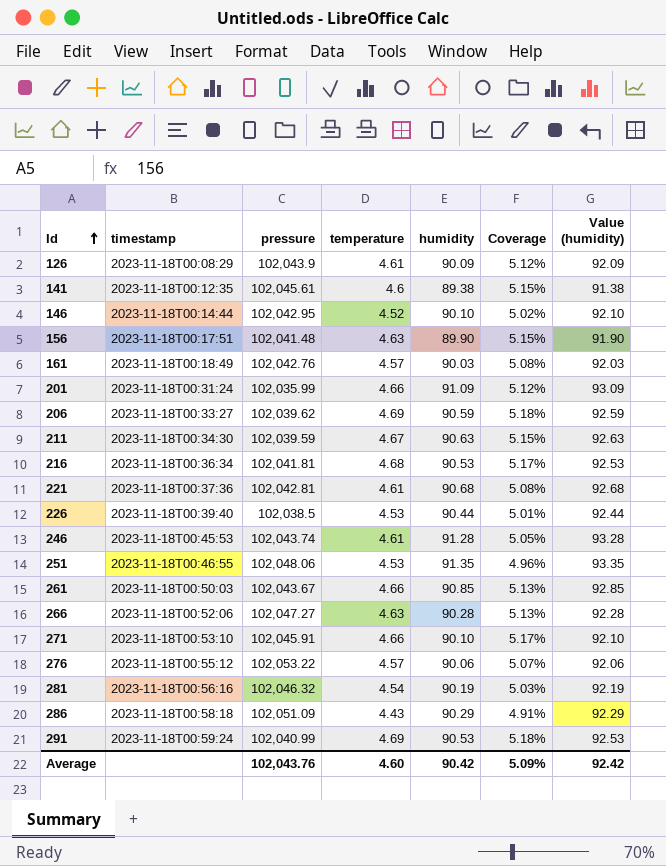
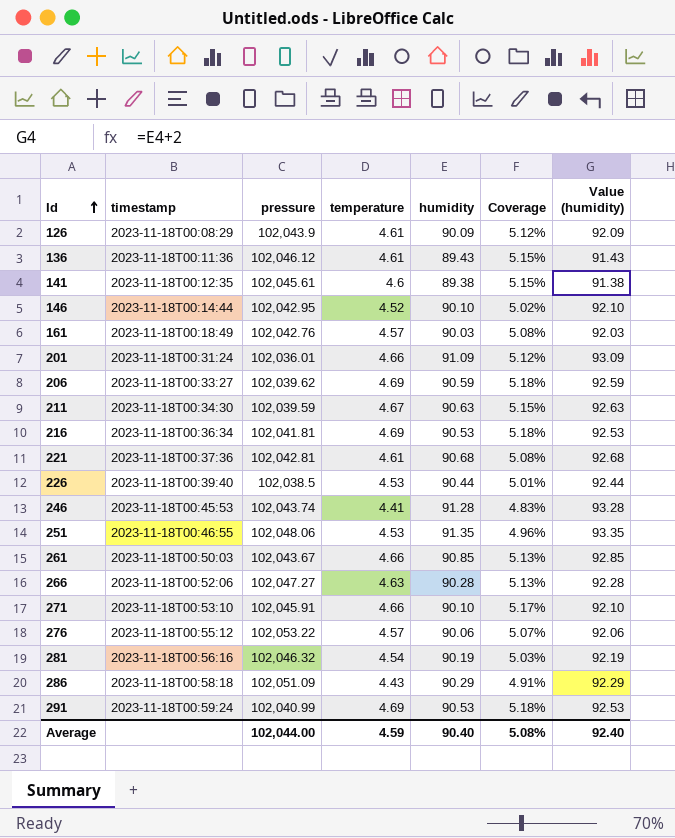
row 156: 2023-11-18T00:17:51 | 102,041.48 | 4.63 | 89.90 | 5.15% | 91.90 -> none
row 136: none -> 2023-11-18T00:11:36 | 102,046.12 | 4.61 | 89.43 | 5.15% | 91.43
201 | pressure: 102,035.99 -> 102,036.01
216 | temperature: 4.68 -> 4.69
216 | Coverage: 5.17% -> 5.18%
246 | temperature: 4.61 -> 4.41
246 | Coverage: 5.05% -> 4.83%
Average | pressure: 102,043.76 -> 102,044.00
Average | temperature: 4.60 -> 4.59
Average | humidity: 90.42 -> 90.40
Average | Coverage: 5.09% -> 5.08%
Average | Value (humidity): 92.42 -> 92.40

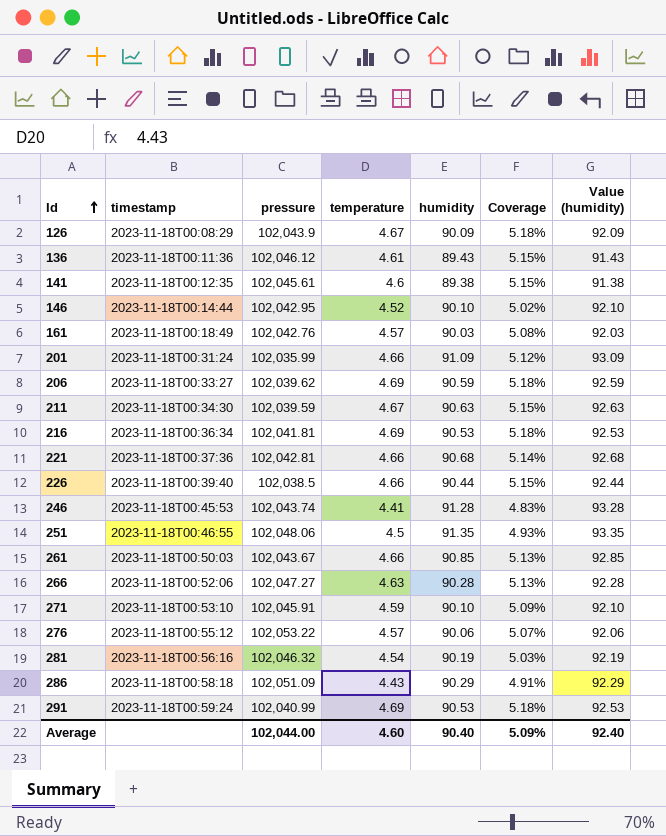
126 | temperature: 4.61 -> 4.67
126 | Coverage: 5.12% -> 5.18%
201 | pressure: 102,036.01 -> 102,035.99
221 | temperature: 4.61 -> 4.66
221 | Coverage: 5.08% -> 5.14%
226 | temperature: 4.53 -> 4.66
226 | Coverage: 5.01% -> 5.15%
251 | temperature: 4.53 -> 4.5
251 | Coverage: 4.96% -> 4.93%
271 | temperature: 4.66 -> 4.59
271 | Coverage: 5.17% -> 5.09%
Average | temperature: 4.59 -> 4.60
Average | Coverage: 5.08% -> 5.09%

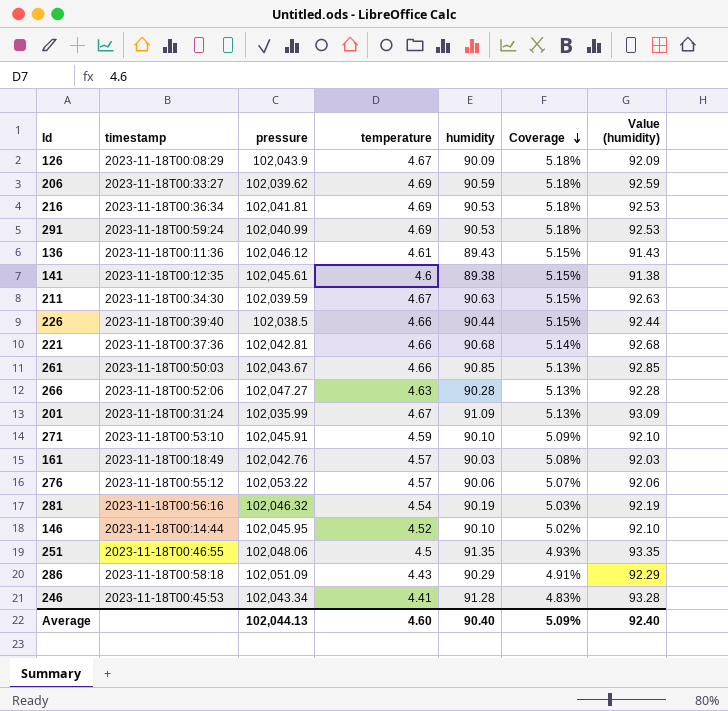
row order: Id ascending -> Coverage descending
201 | temperature: 4.66 -> 4.67
201 | Coverage: 5.12% -> 5.13%
146 | pressure: 102,042.95 -> 102,045.95
246 | pressure: 102,043.74 -> 102,043.34
Average | pressure: 102,044.00 -> 102,044.13

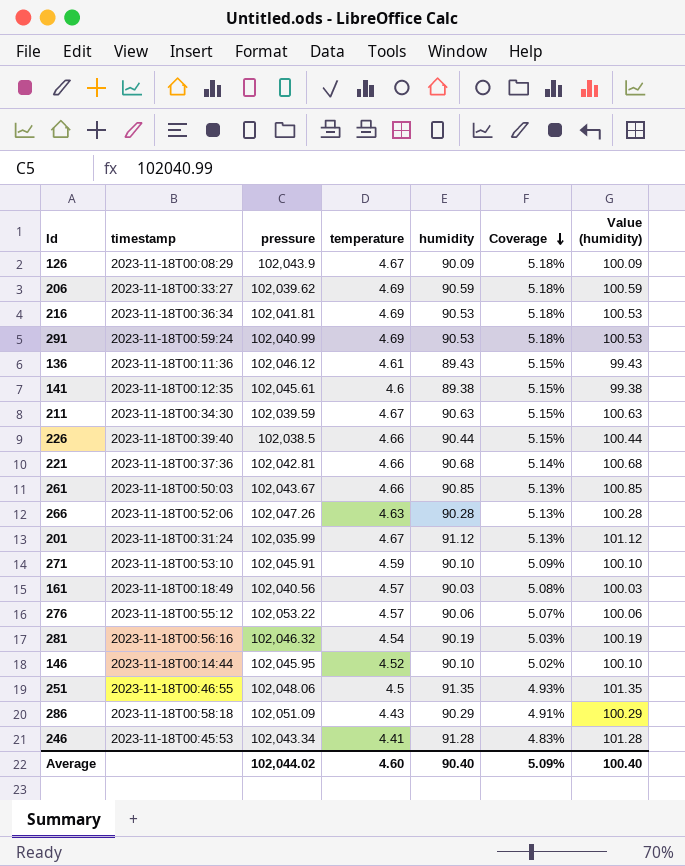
column Value (humidity) | formula: [humidity] + 2 -> [humidity] + 10
266 | pressure: 102,047.27 -> 102,047.26
201 | humidity: 91.09 -> 91.12
161 | pressure: 102,042.76 -> 102,040.56
Average | pressure: 102,044.13 -> 102,044.02
Average | Value (humidity): 92.40 -> 100.40

